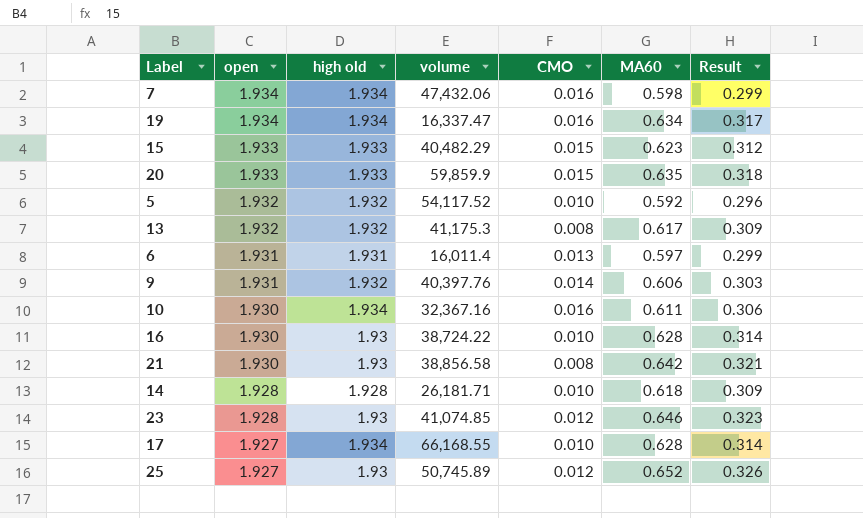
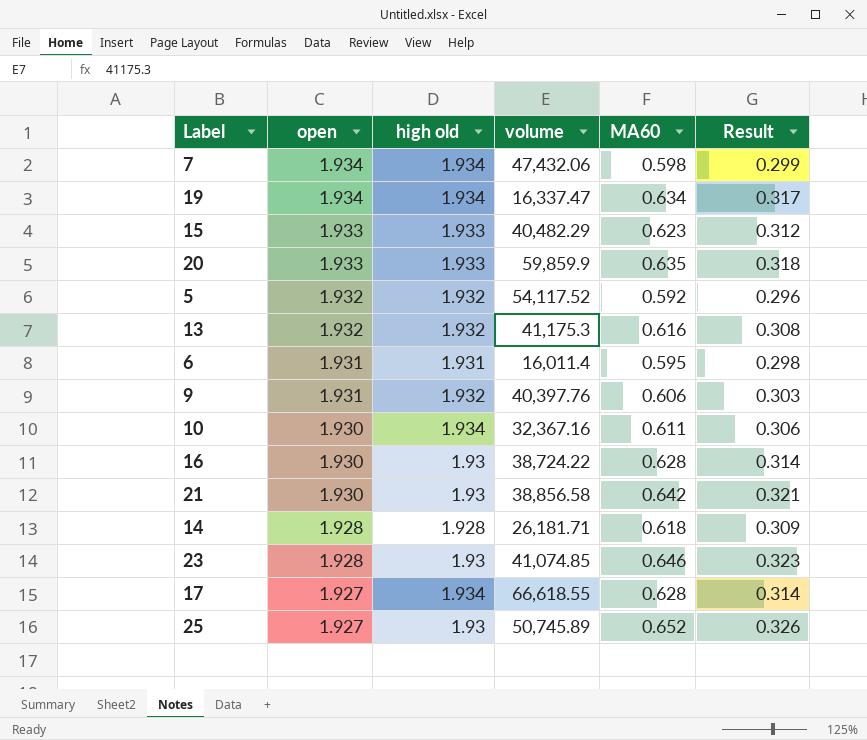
column CMO | position: 5 -> none
13 | MA60: 0.617 -> 0.616
13 | Result: 0.309 -> 0.308
6 | MA60: 0.597 -> 0.595
6 | Result: 0.299 -> 0.298
17 | volume: 66,168.55 -> 66,618.55

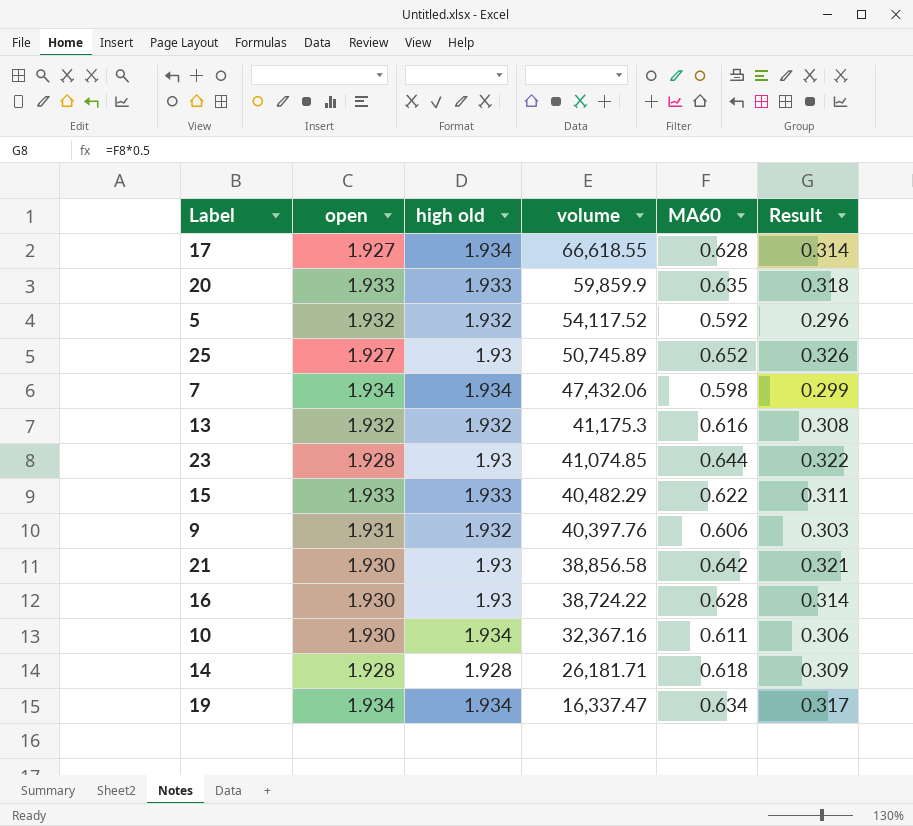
row order: open descending -> volume descending
row 6: 1.931 | 1.931 | 16,011.4 | 0.595 | 0.298 -> none
23 | MA60: 0.646 -> 0.644
23 | Result: 0.323 -> 0.322
15 | MA60: 0.623 -> 0.622
15 | Result: 0.312 -> 0.311

